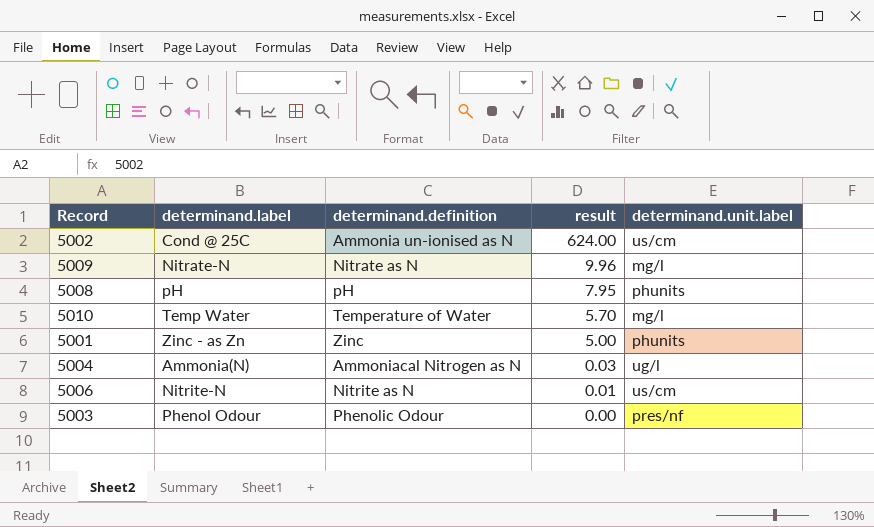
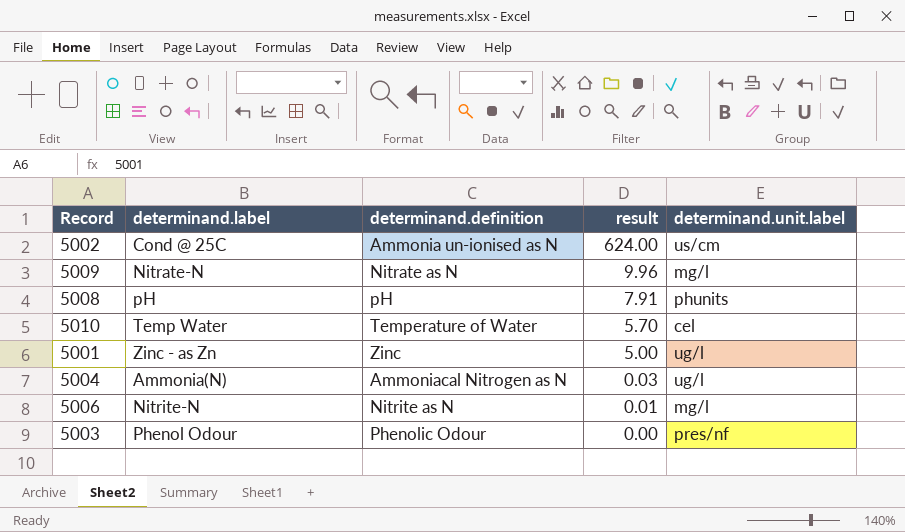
5008 | result: 7.95 -> 7.91
5010 | determinand.unit.label: mg/l -> cel
5001 | determinand.unit.label: phunits -> ug/l
5006 | determinand.unit.label: us/cm -> mg/l

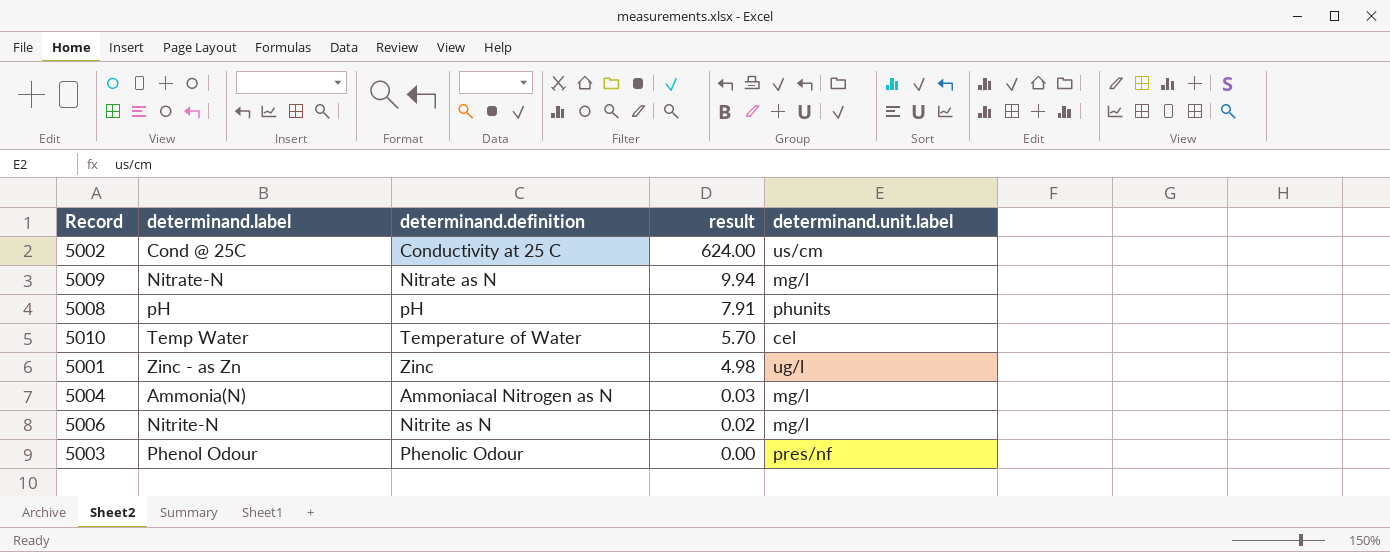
5002 | determinand.definition: Ammonia un-ionised as N -> Conductivity at 25 C
5009 | result: 9.96 -> 9.94
5001 | result: 5.00 -> 4.98
5004 | determinand.unit.label: ug/l -> mg/l
5006 | result: 0.01 -> 0.02

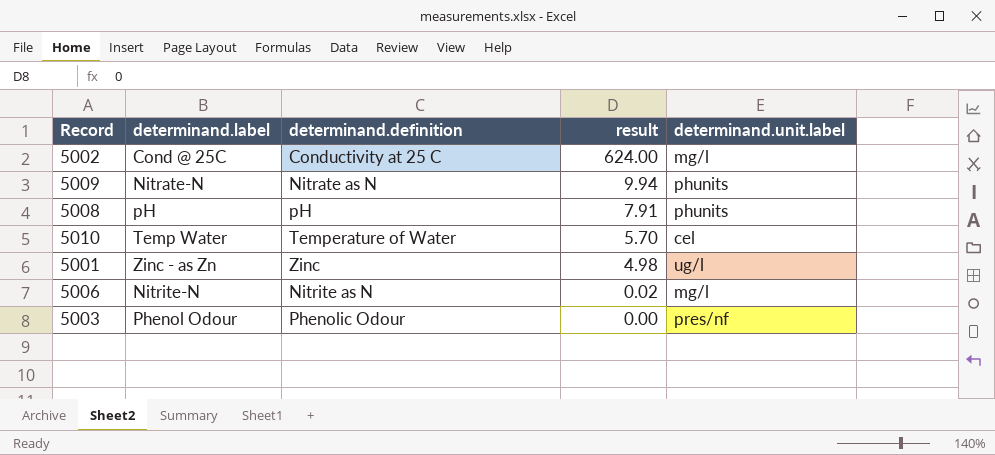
row 5004: Ammonia(N) | Ammoniacal Nitrogen as N | 0.03 | mg/l -> none
5002 | determinand.unit.label: us/cm -> mg/l
5009 | determinand.unit.label: mg/l -> phunits

